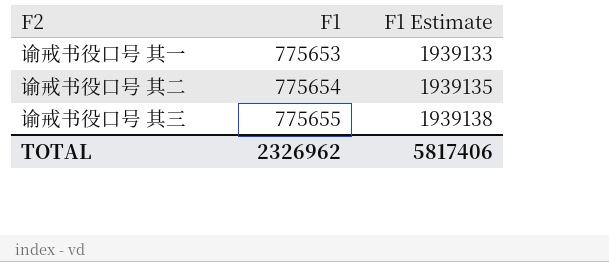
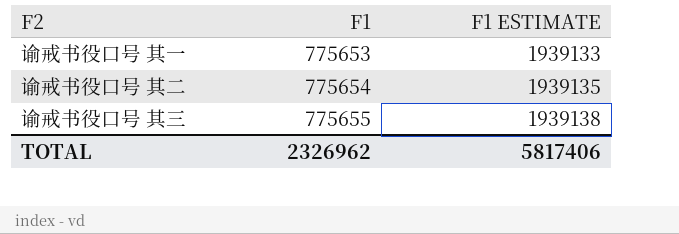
column name: F1 Estimate -> F1 ESTIMATE

